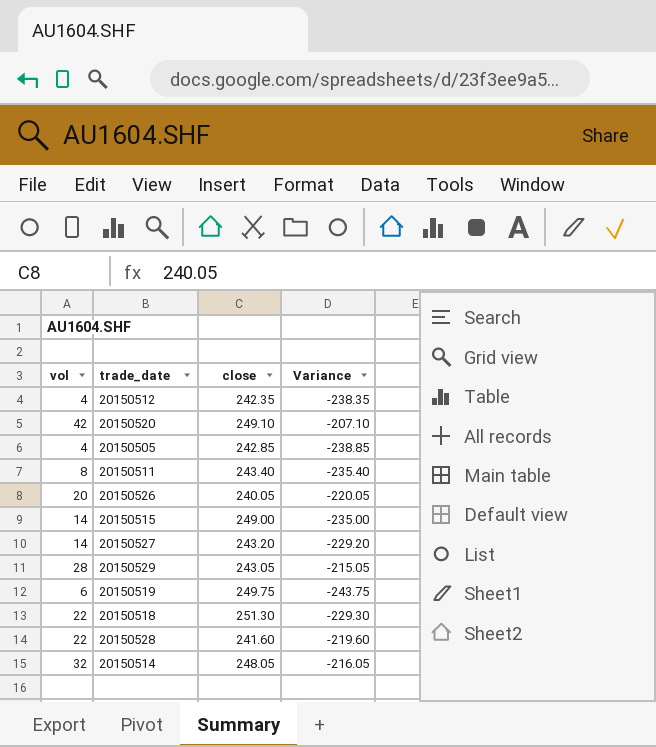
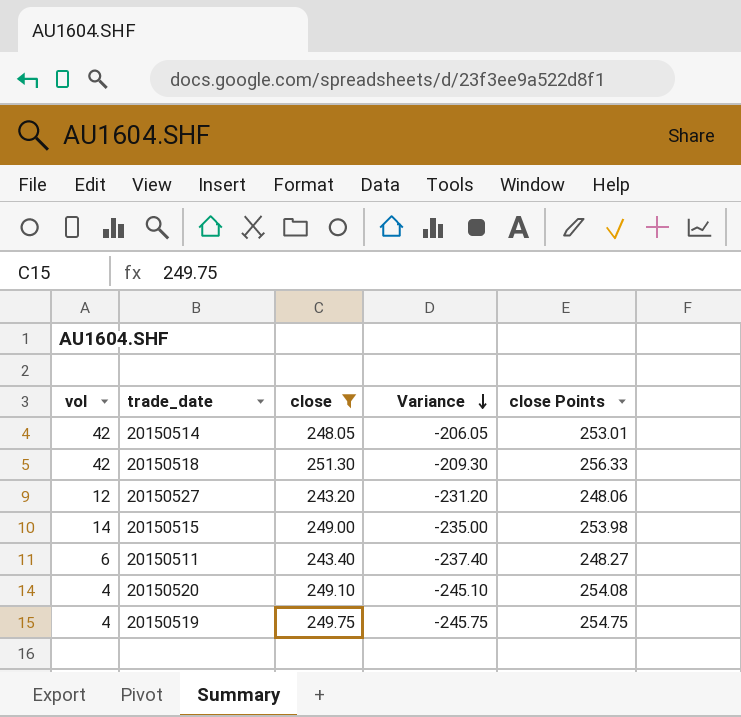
filter: none -> close >= 243.20
row order: none -> Variance descending
column close Points | formula: none -> [close] * 1.02
20150514 | vol: 32 -> 42
20150514 | Variance: -216.05 -> -206.05
20150518 | vol: 22 -> 42
20150518 | Variance: -229.30 -> -209.30
20150527 | vol: 14 -> 12
20150527 | Variance: -229.20 -> -231.20
20150511 | vol: 8 -> 6
20150511 | Variance: -235.40 -> -237.40
20150520 | vol: 42 -> 4
20150520 | Variance: -207.10 -> -245.10
20150519 | vol: 6 -> 4
20150519 | Variance: -243.75 -> -245.75

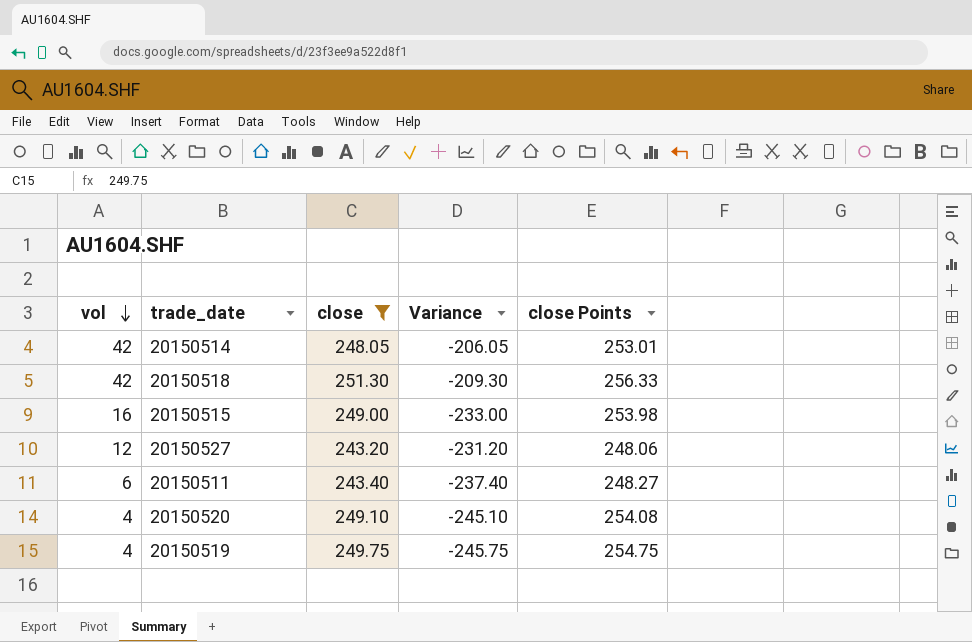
row order: Variance descending -> vol descending
20150515 | vol: 14 -> 16
20150515 | Variance: -235.00 -> -233.00

